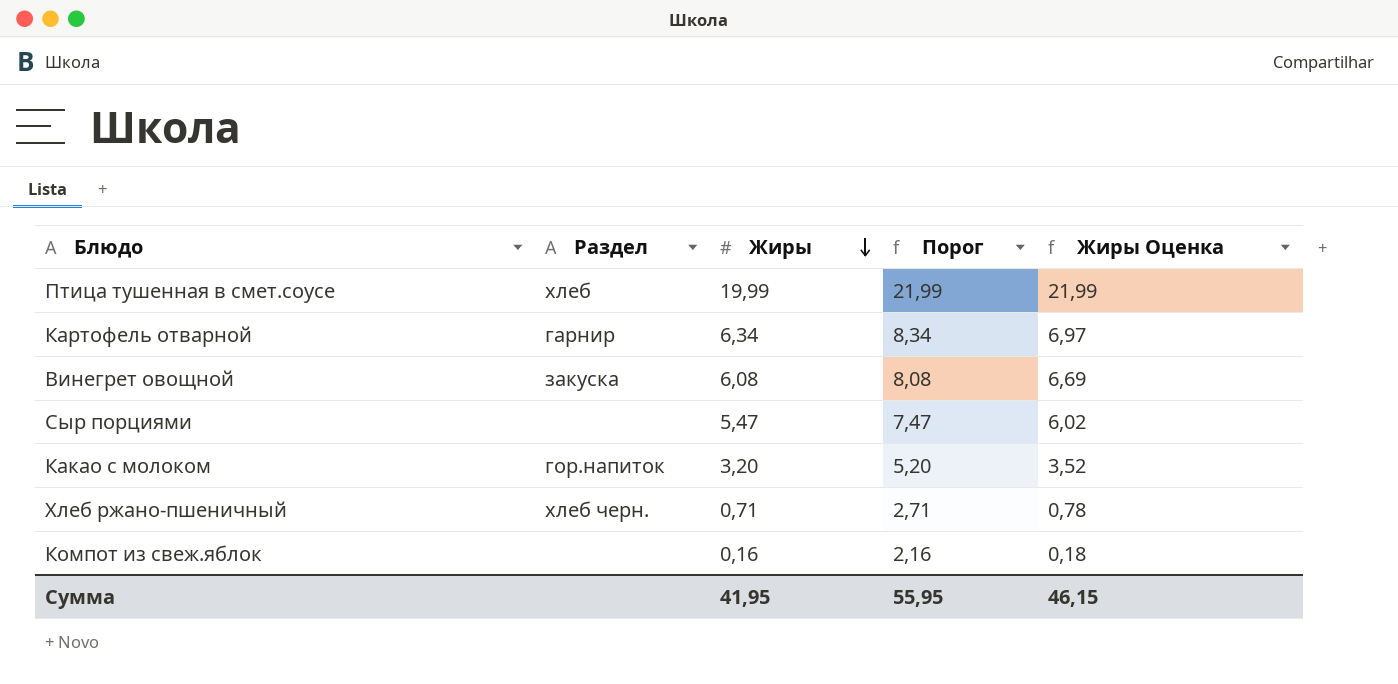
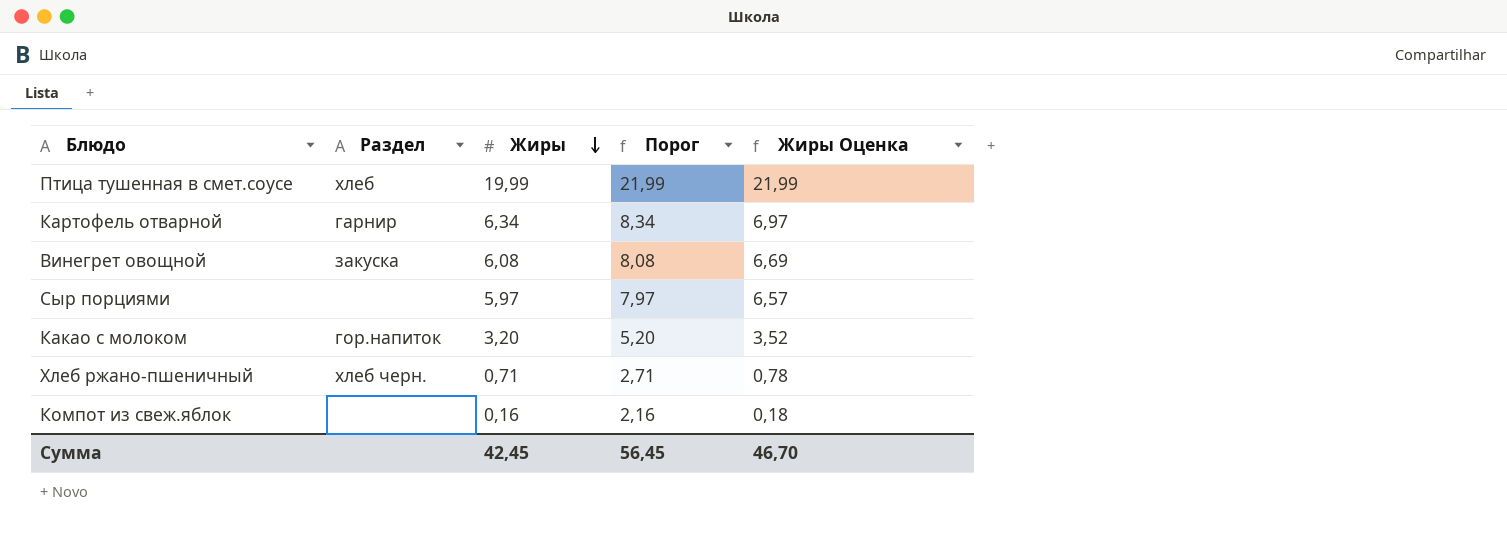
Сыр порциями | Жиры: 5,47 -> 5,97
Сыр порциями | Порог: 7,47 -> 7,97
Сыр порциями | Жиры Оценка: 6,02 -> 6,57
Сумма | Жиры: 41,95 -> 42,45
Сумма | Порог: 55,95 -> 56,45
Сумма | Жиры Оценка: 46,15 -> 46,70

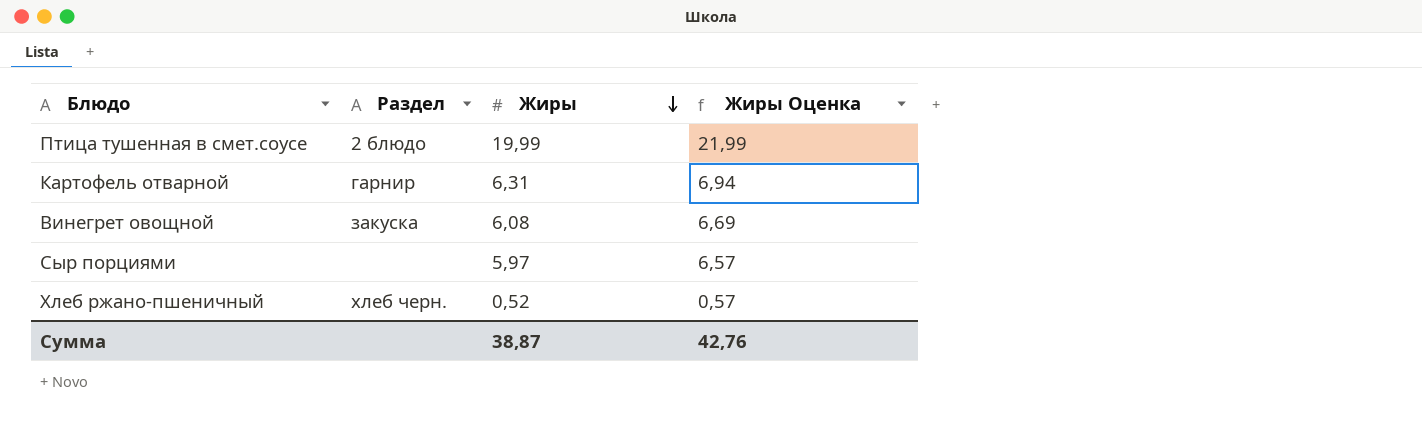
column Порог | formula: [Жиры] + 2 -> none
row Какао с молоком: гор.напиток | 3,20 | 5,20 | 3,52 -> none
row Компот из свеж.яблок: none | 0,16 | 2,16 | 0,18 -> none
Птица тушенная в смет.соусе | Раздел: хлеб -> 2 блюдо
Картофель отварной | Жиры: 6,34 -> 6,31
Картофель отварной | Жиры Оценка: 6,97 -> 6,94
Хлеб ржано-пшеничный | Жиры: 0,71 -> 0,52
Хлеб ржано-пшеничный | Жиры Оценка: 0,78 -> 0,57
Сумма | Жиры: 42,45 -> 38,87
Сумма | Жиры Оценка: 46,70 -> 42,76

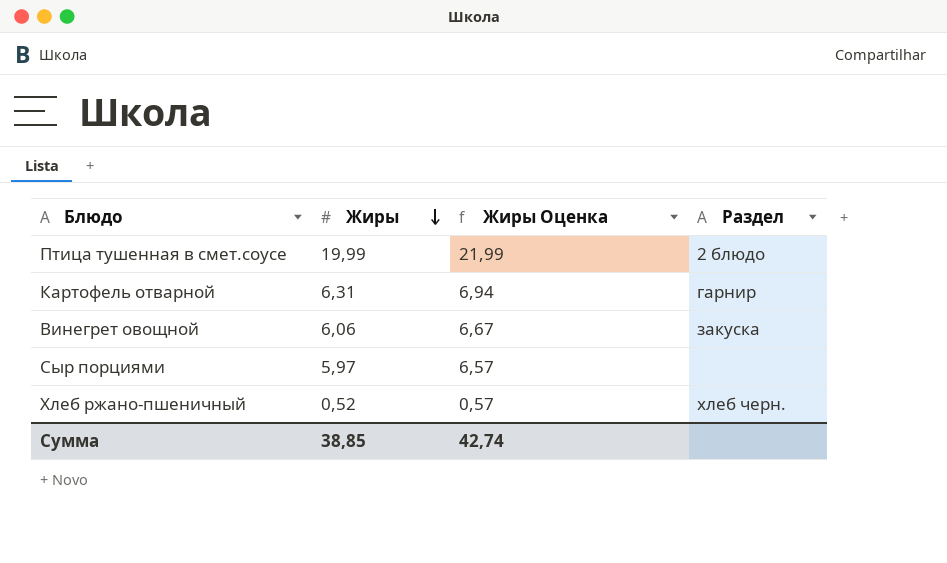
column Раздел | position: 2 -> 4
Винегрет овощной | Жиры: 6,08 -> 6,06
Винегрет овощной | Жиры Оценка: 6,69 -> 6,67
Сумма | Жиры: 38,87 -> 38,85
Сумма | Жиры Оценка: 42,76 -> 42,74

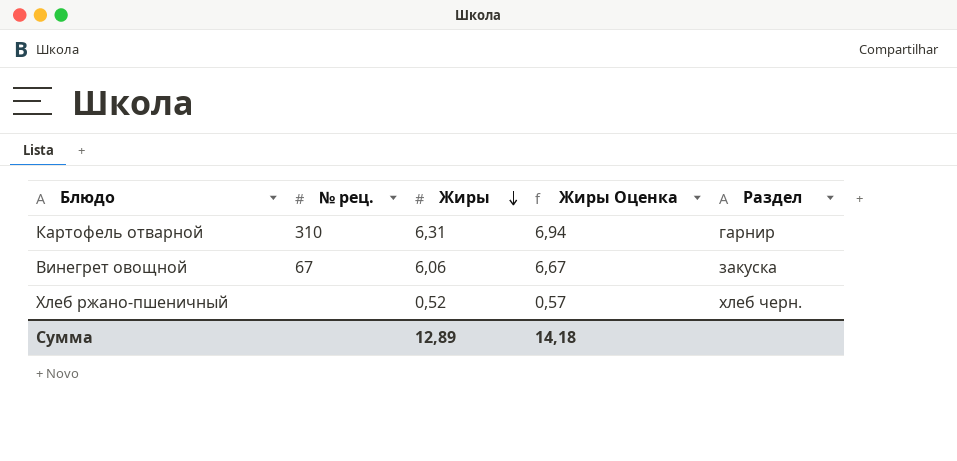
column № рец. | position: none -> 2
row Птица тушенная в смет.соусе: 19,99 | 21,99 | 2 блюдо -> none
row Сыр порциями: 5,97 | 6,57 | none -> none
Сумма | Жиры: 38,85 -> 12,89
Сумма | Жиры Оценка: 42,74 -> 14,18

